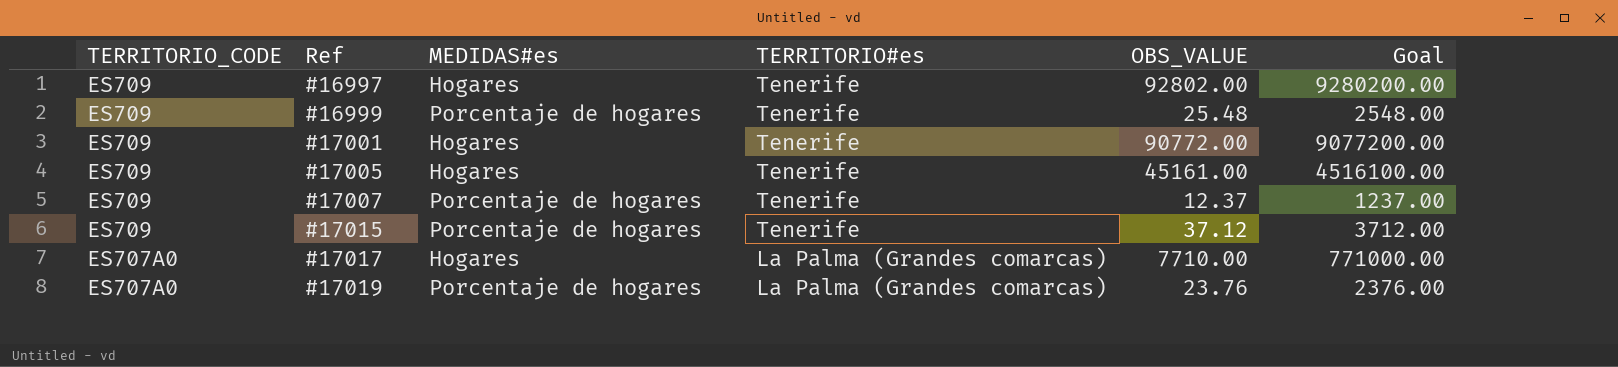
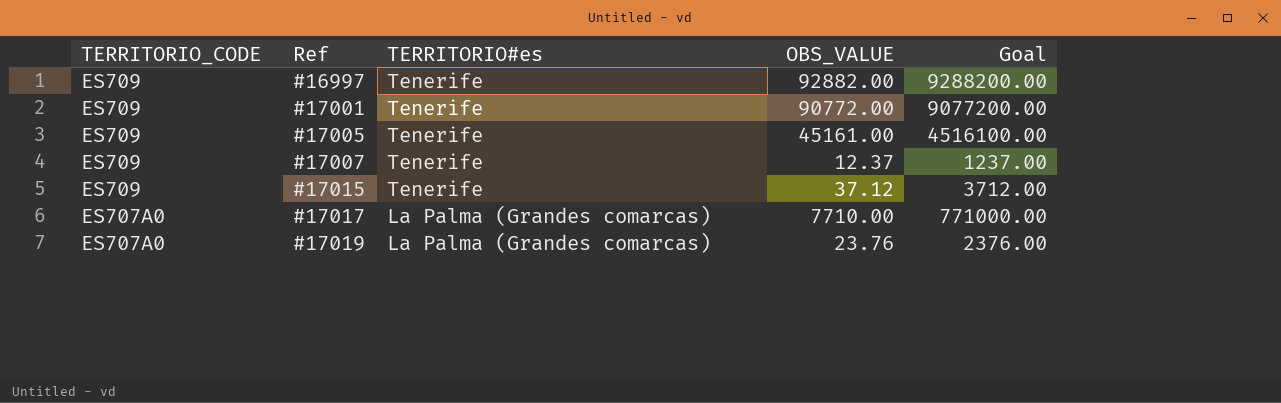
column MEDIDAS#es | position: 3 -> none
row #16999: ES709 | Porcentaje de hogares | Tenerife | 25.48 | 2548.00 -> none
#16997 | OBS_VALUE: 92802.00 -> 92882.00
#16997 | Goal: 9280200.00 -> 9288200.00

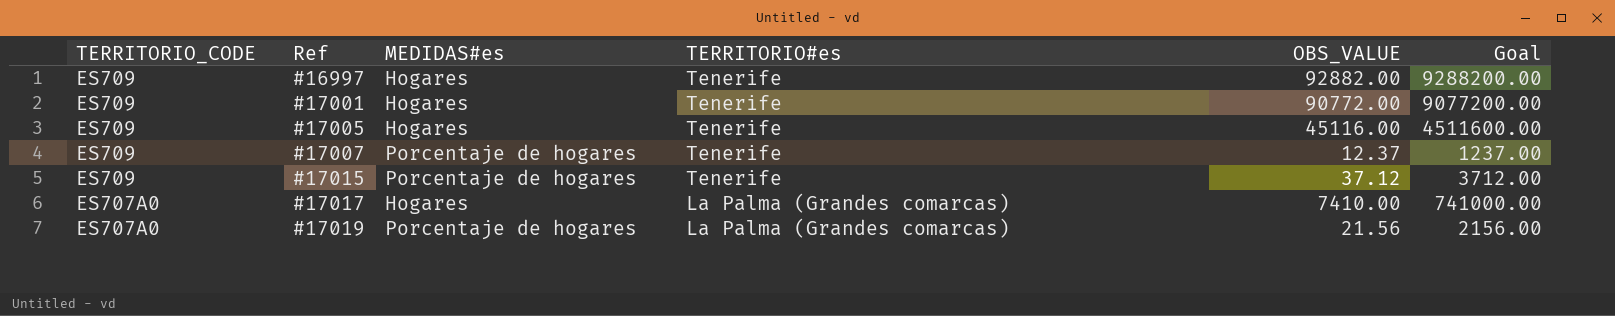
column MEDIDAS#es | position: none -> 3
#17005 | OBS_VALUE: 45161.00 -> 45116.00
#17005 | Goal: 4516100.00 -> 4511600.00
#17017 | OBS_VALUE: 7710.00 -> 7410.00
#17017 | Goal: 771000.00 -> 741000.00
#17019 | OBS_VALUE: 23.76 -> 21.56
#17019 | Goal: 2376.00 -> 2156.00

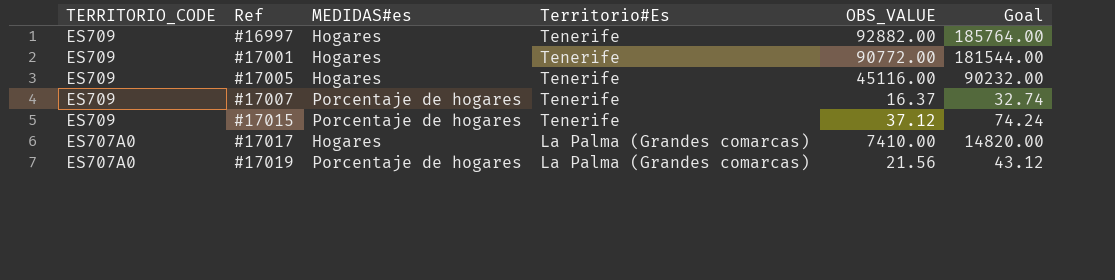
column name: TERRITORIO#es -> Territorio#Es
column Goal | formula: [OBS_VALUE] * 100 -> [OBS_VALUE] * 2
#17007 | OBS_VALUE: 12.37 -> 16.37

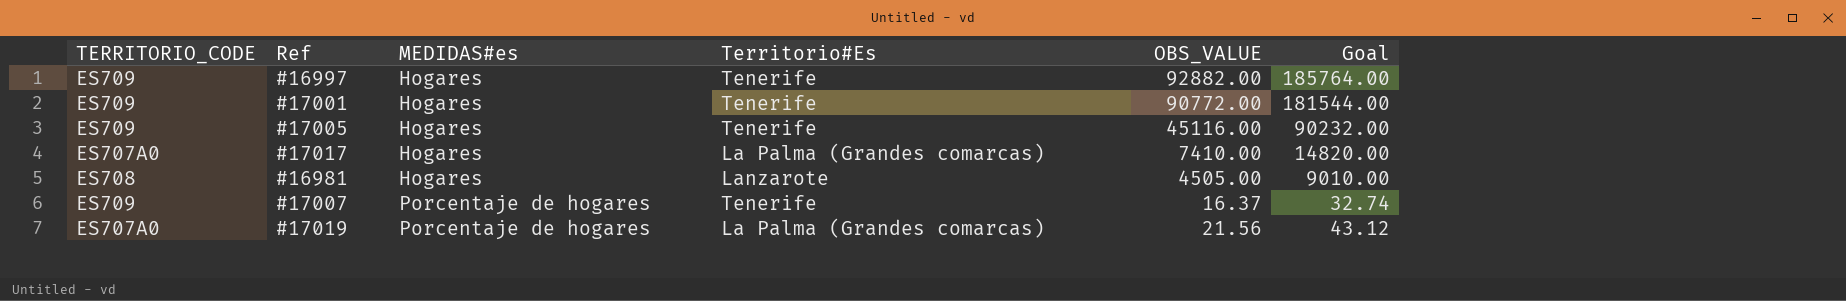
row order: TERRITORIO_CODE descending -> MEDIDAS#es ascending
row #17015: ES709 | Porcentaje de hogares | Tenerife | 37.12 | 74.24 -> none
row #16981: none -> ES708 | Hogares | Lanzarote | 4505.00 | 9010.00

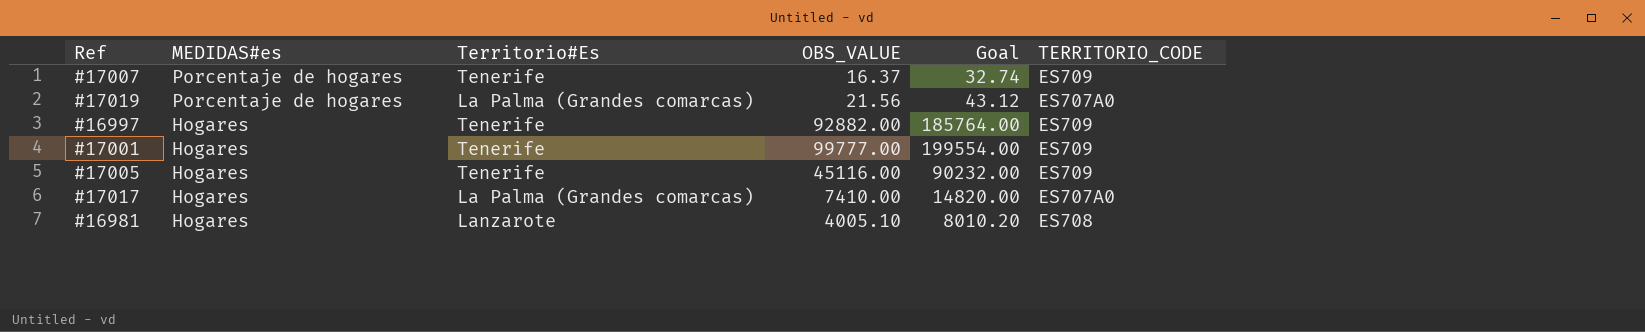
row order: MEDIDAS#es ascending -> MEDIDAS#es descending
column TERRITORIO_CODE | position: 1 -> 6
#17001 | OBS_VALUE: 90772.00 -> 99777.00
#17001 | Goal: 181544.00 -> 199554.00
#16981 | OBS_VALUE: 4505.00 -> 4005.10
#16981 | Goal: 9010.00 -> 8010.20

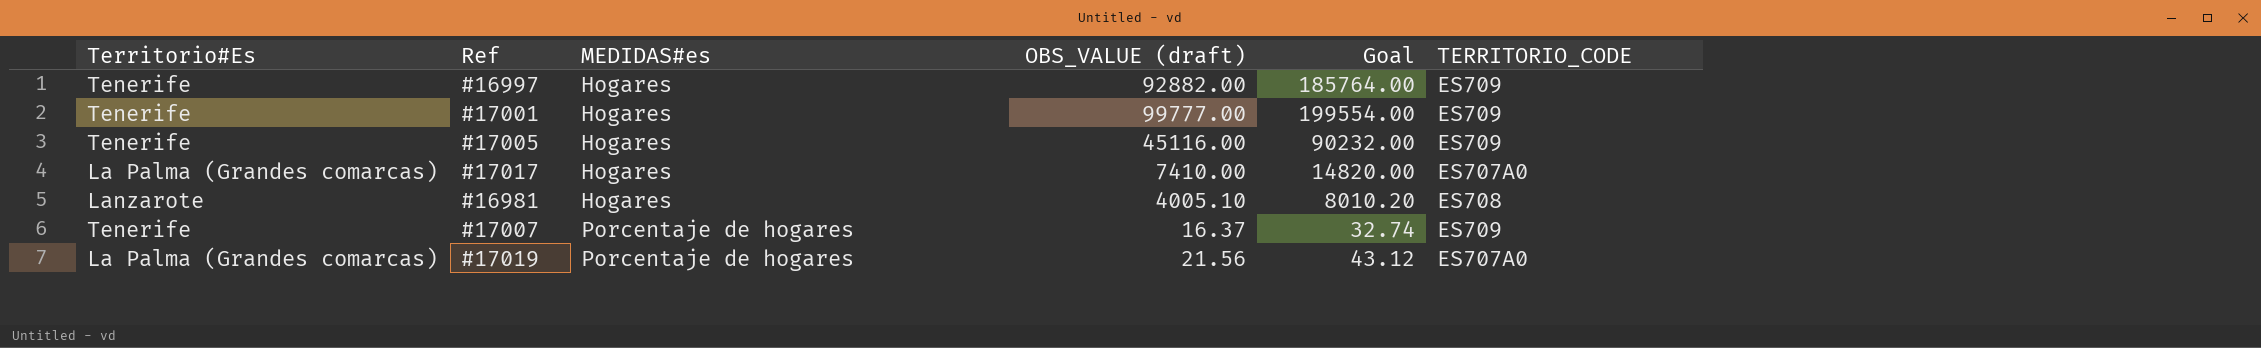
row order: MEDIDAS#es descending -> MEDIDAS#es ascending
column Territorio#Es | position: 3 -> 1
column name: OBS_VALUE -> OBS_VALUE (draft)

